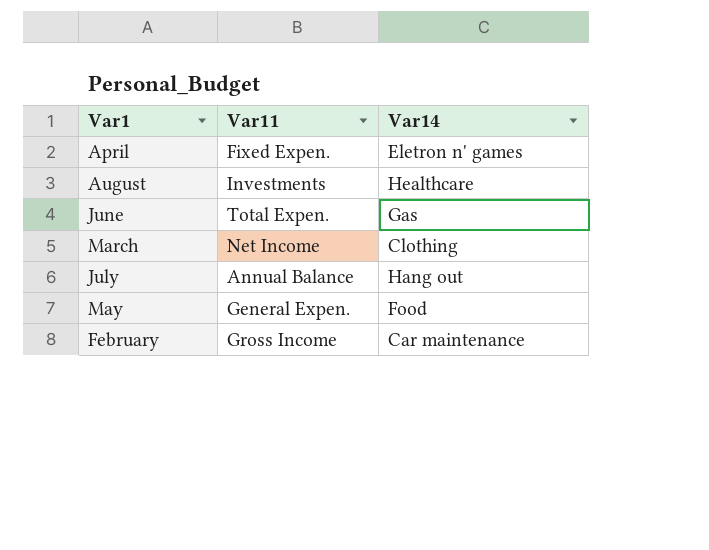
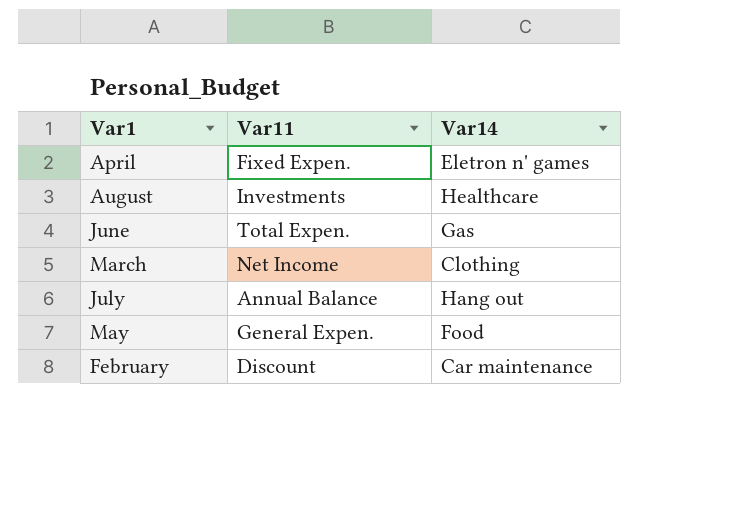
February | Var11: Gross Income -> Discount

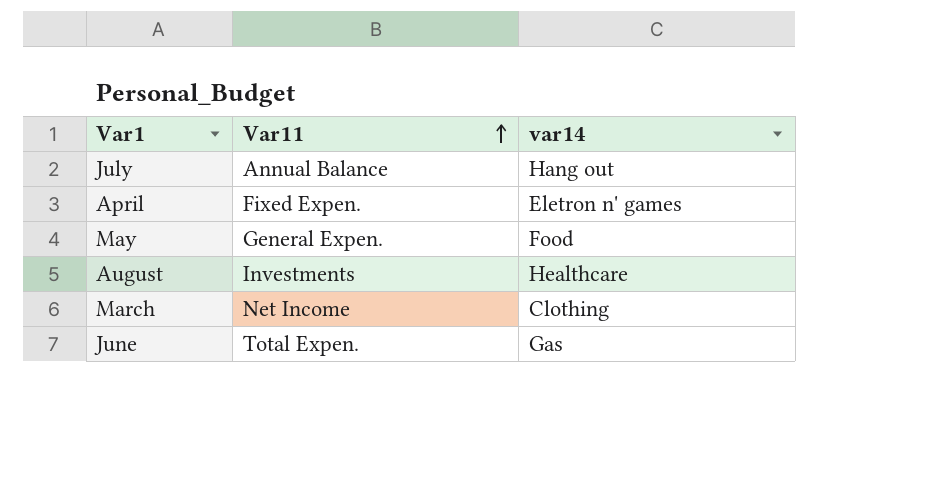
row order: none -> Var11 ascending
column name: Var14 -> var14
row February: Discount | Car maintenance -> none

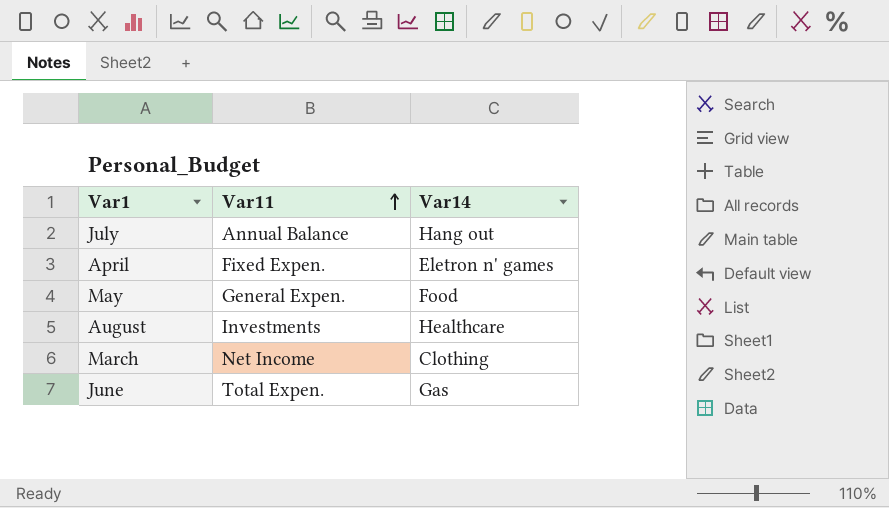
column name: var14 -> Var14

